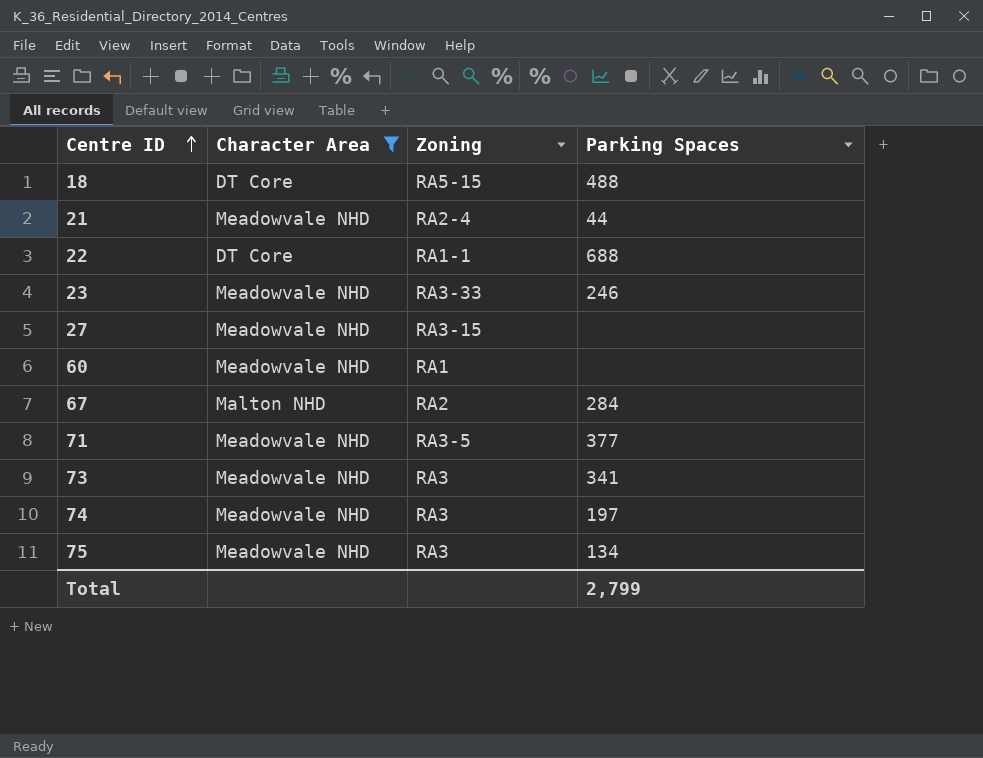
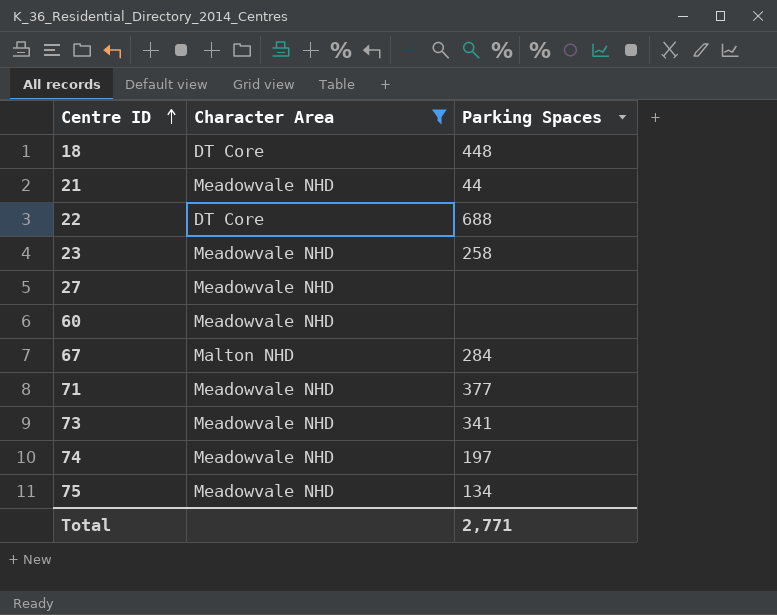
column Zoning | position: 3 -> none
18 | Parking Spaces: 488 -> 448
23 | Parking Spaces: 246 -> 258
Total | Parking Spaces: 2,799 -> 2,771

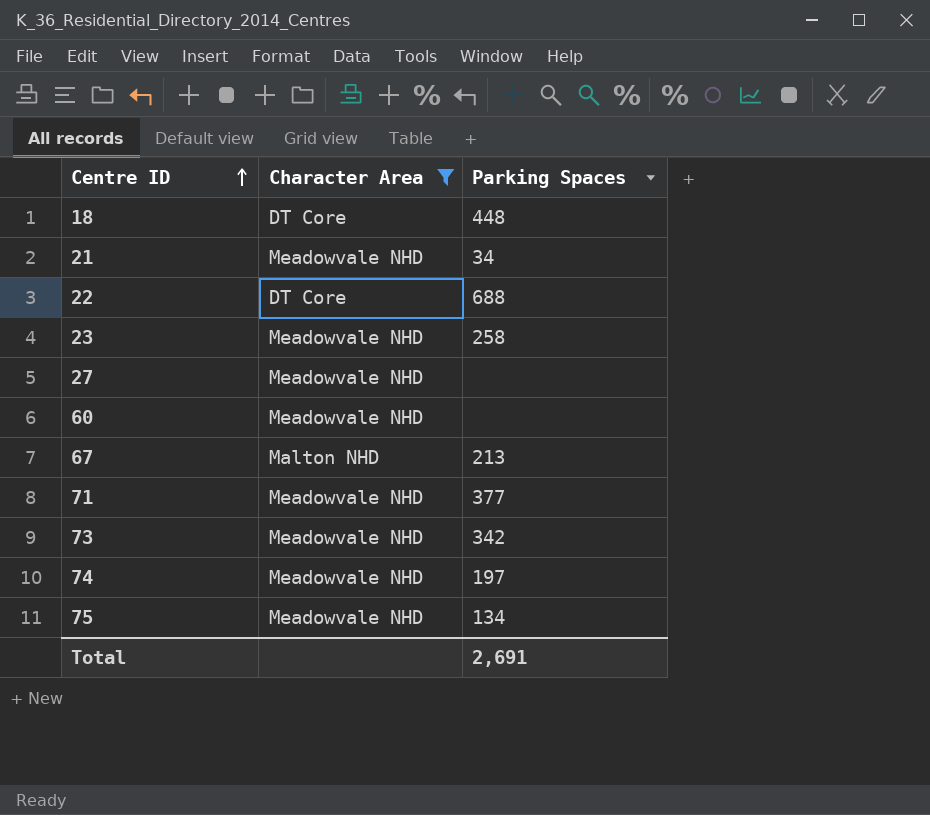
21 | Parking Spaces: 44 -> 34
67 | Parking Spaces: 284 -> 213
73 | Parking Spaces: 341 -> 342
Total | Parking Spaces: 2,771 -> 2,691

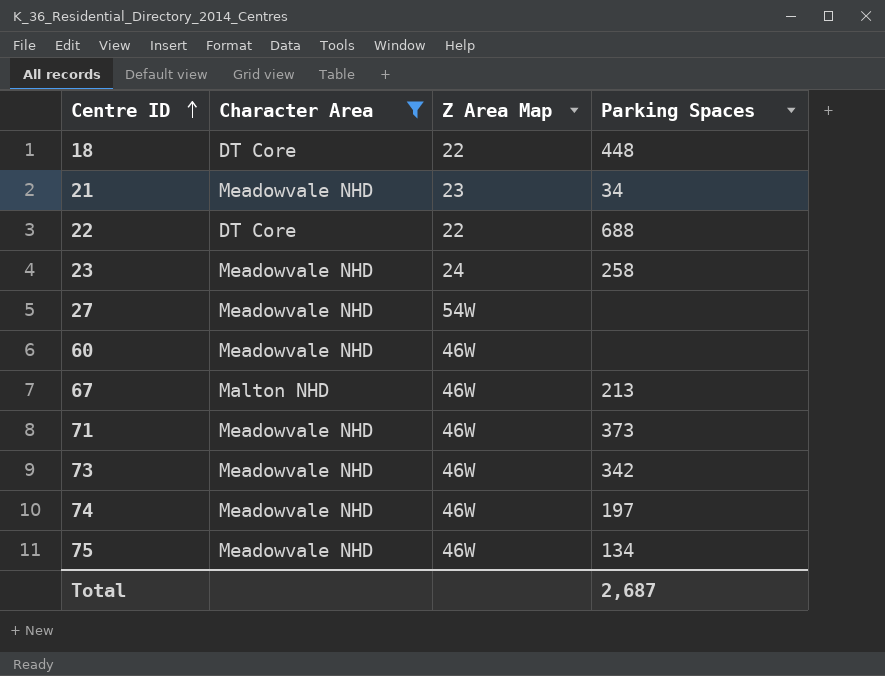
column Z Area Map | position: none -> 3
71 | Parking Spaces: 377 -> 373
Total | Parking Spaces: 2,691 -> 2,687

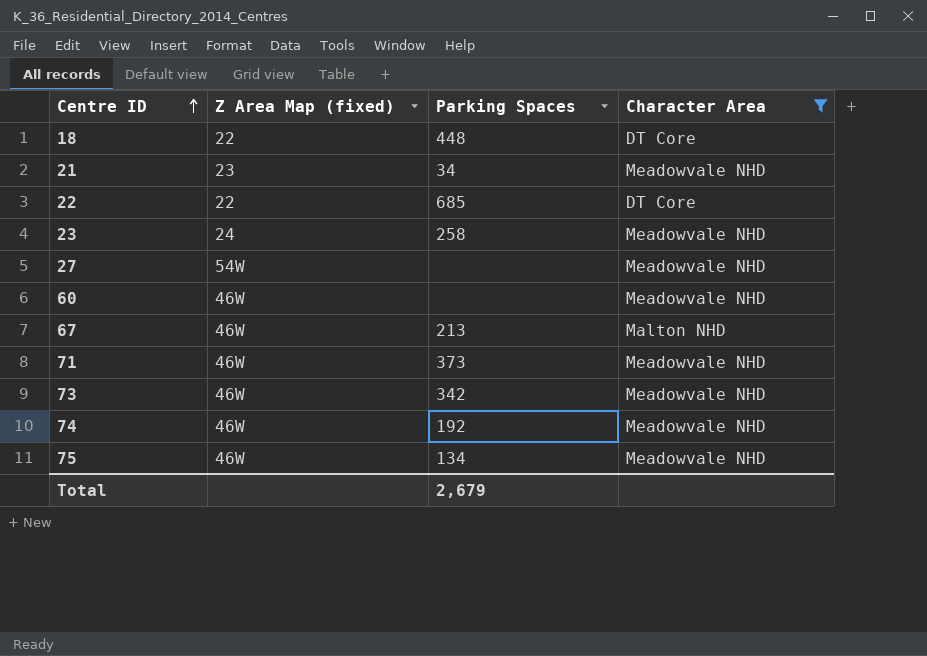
column name: Z Area Map -> Z Area Map (fixed)
column Character Area | position: 2 -> 4
22 | Parking Spaces: 688 -> 685
74 | Parking Spaces: 197 -> 192
Total | Parking Spaces: 2,687 -> 2,679

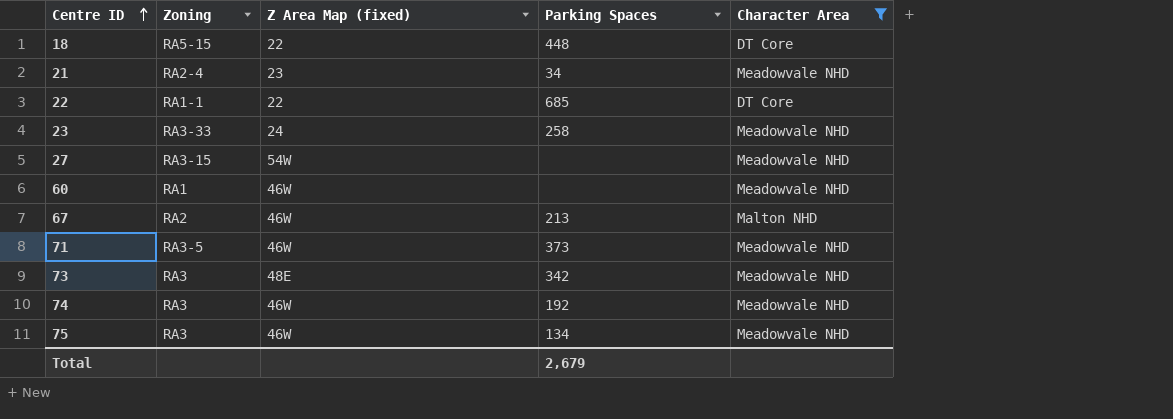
column Zoning | position: none -> 2
73 | Z Area Map (fixed): 46W -> 48E

